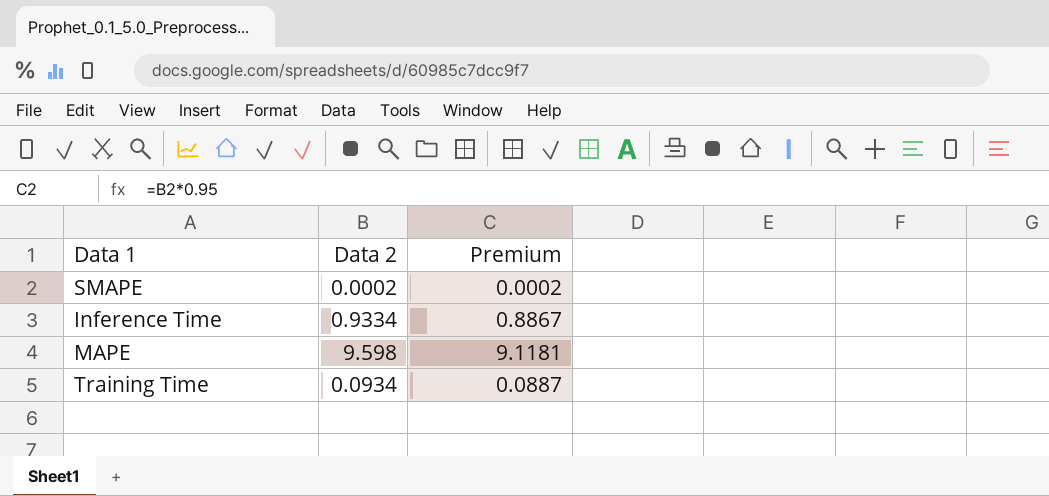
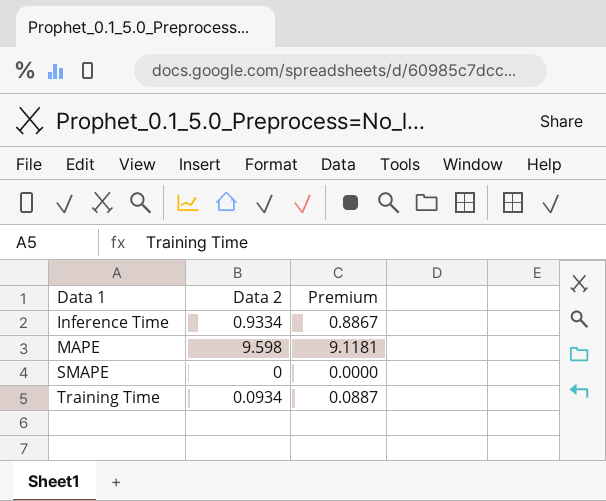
row order: none -> Data 1 ascending
SMAPE | Data 2: 0.0002 -> 0
SMAPE | Premium: 0.0002 -> 0.0000

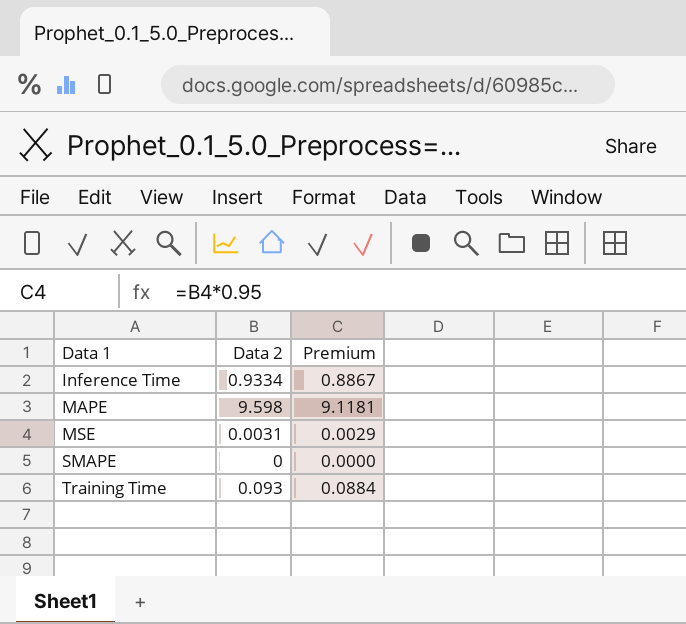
row MSE: none -> 0.0031 | 0.0029
Training Time | Data 2: 0.0934 -> 0.093
Training Time | Premium: 0.0887 -> 0.0884

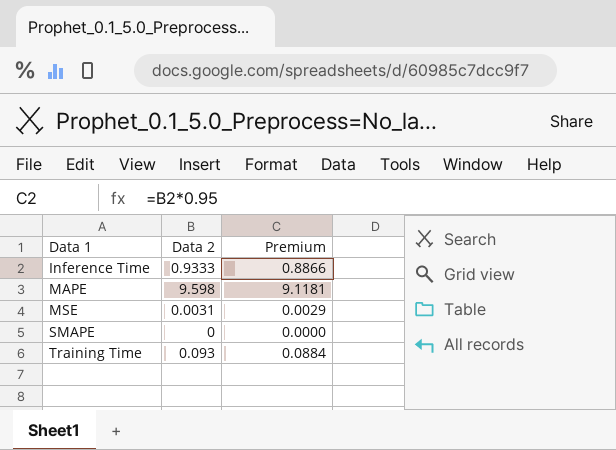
Inference Time | Data 2: 0.9334 -> 0.9333
Inference Time | Premium: 0.8867 -> 0.8866

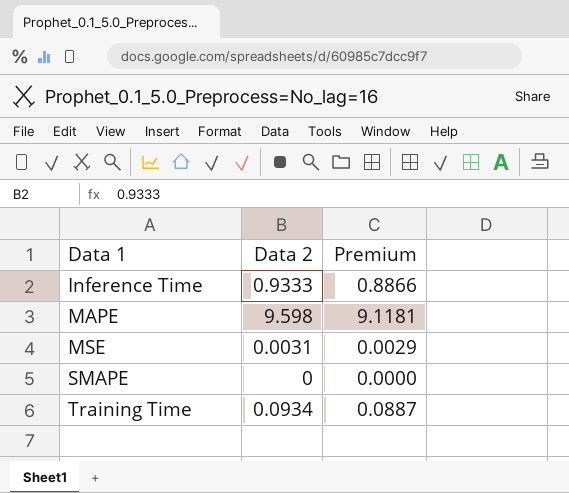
Training Time | Data 2: 0.093 -> 0.0934
Training Time | Premium: 0.0884 -> 0.0887

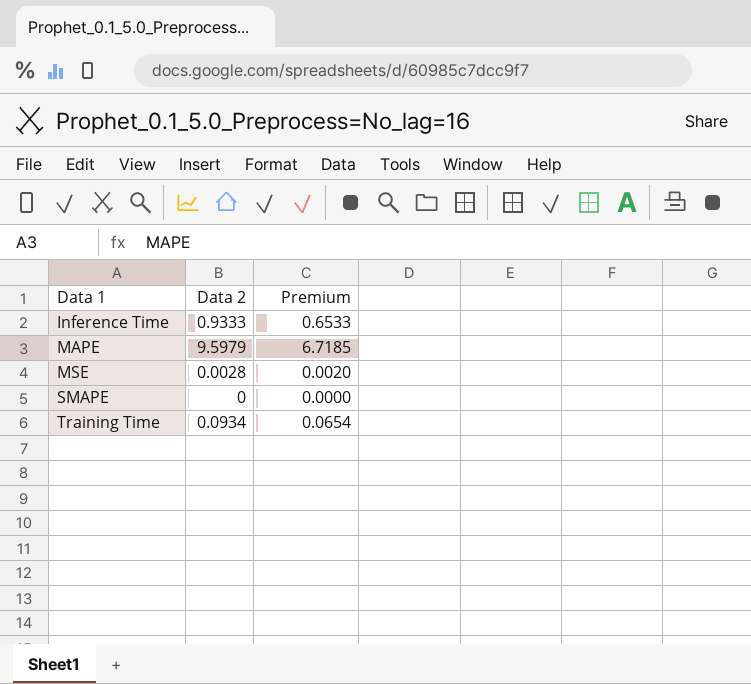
column Premium | formula: [Data 2] * 0.95 -> [Data 2] * 0.7
MAPE | Data 2: 9.598 -> 9.5979
MSE | Data 2: 0.0031 -> 0.0028

